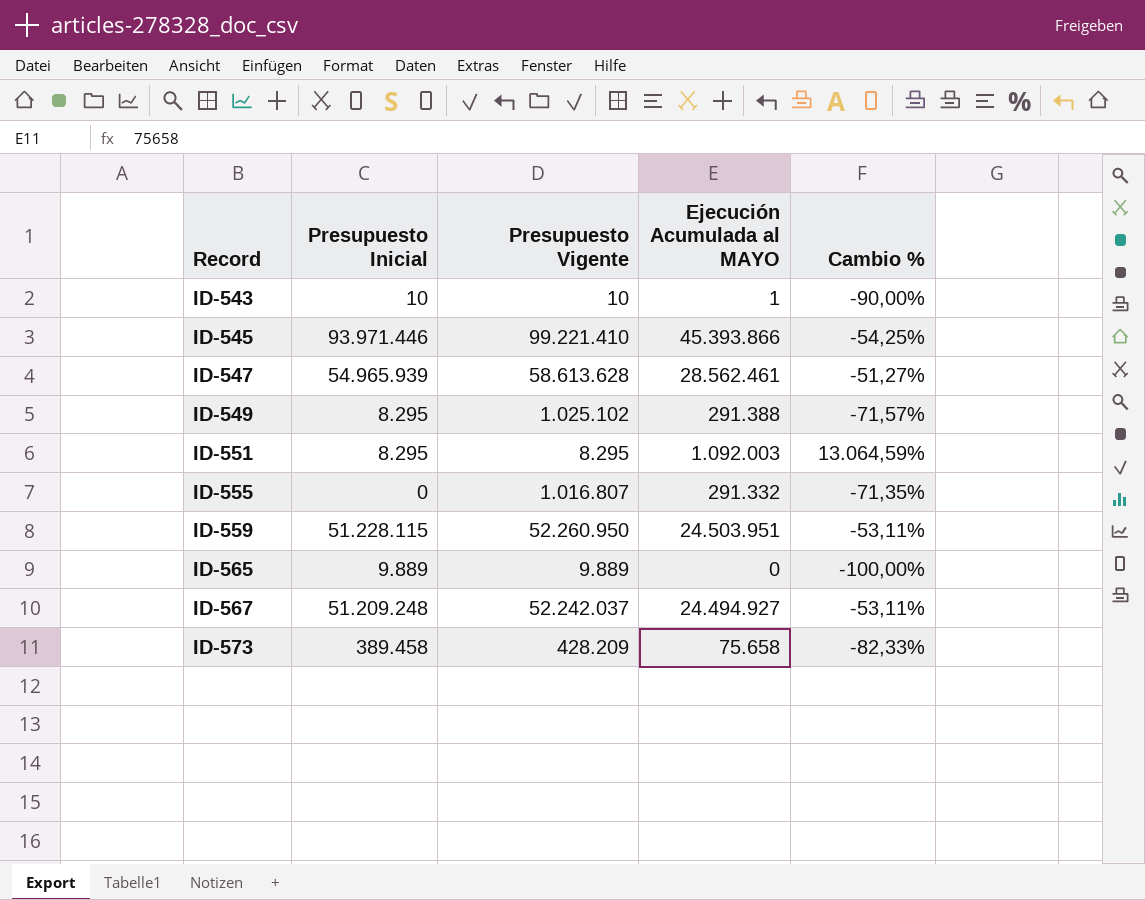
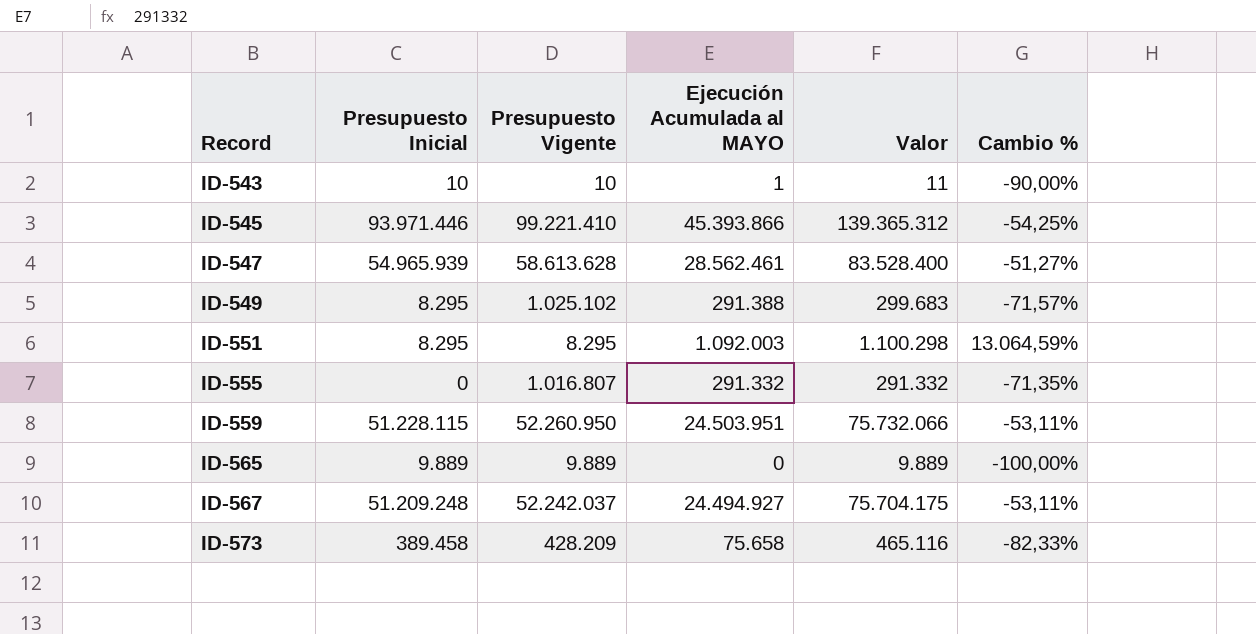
column Valor | formula: none -> [Presupuesto Inicial] + [Ejecución Acumulada al MAYO]

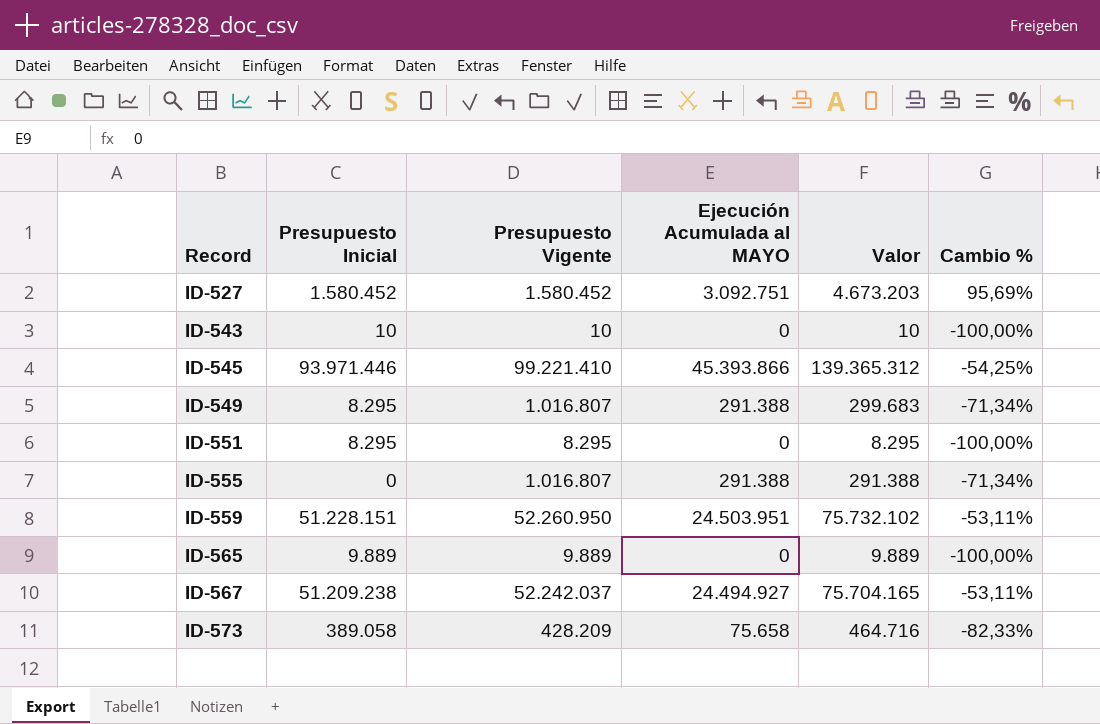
row ID-547: 54.965.939 | 58.613.628 | 28.562.461 | 83.528.400 | -51,27% -> none
row ID-527: none -> 1.580.452 | 1.580.452 | 3.092.751 | 4.673.203 | 95,69%
ID-543 | Ejecución Acumulada al MAYO: 1 -> 0
ID-543 | Valor: 11 -> 10
ID-543 | Cambio %: -90,00% -> -100,00%
ID-549 | Presupuesto Vigente: 1.025.102 -> 1.016.807
ID-549 | Cambio %: -71,57% -> -71,34%
ID-551 | Ejecución Acumulada al MAYO: 1.092.003 -> 0
ID-551 | Valor: 1.100.298 -> 8.295
ID-551 | Cambio %: 13.064,59% -> -100,00%
ID-555 | Ejecución Acumulada al MAYO: 291.332 -> 291.388
ID-555 | Valor: 291.332 -> 291.388
ID-555 | Cambio %: -71,35% -> -71,34%
ID-559 | Presupuesto Inicial: 51.228.115 -> 51.228.151
ID-559 | Valor: 75.732.066 -> 75.732.102
ID-567 | Presupuesto Inicial: 51.209.248 -> 51.209.238
ID-567 | Valor: 75.704.175 -> 75.704.165
ID-573 | Presupuesto Inicial: 389.458 -> 389.058
ID-573 | Valor: 465.116 -> 464.716

